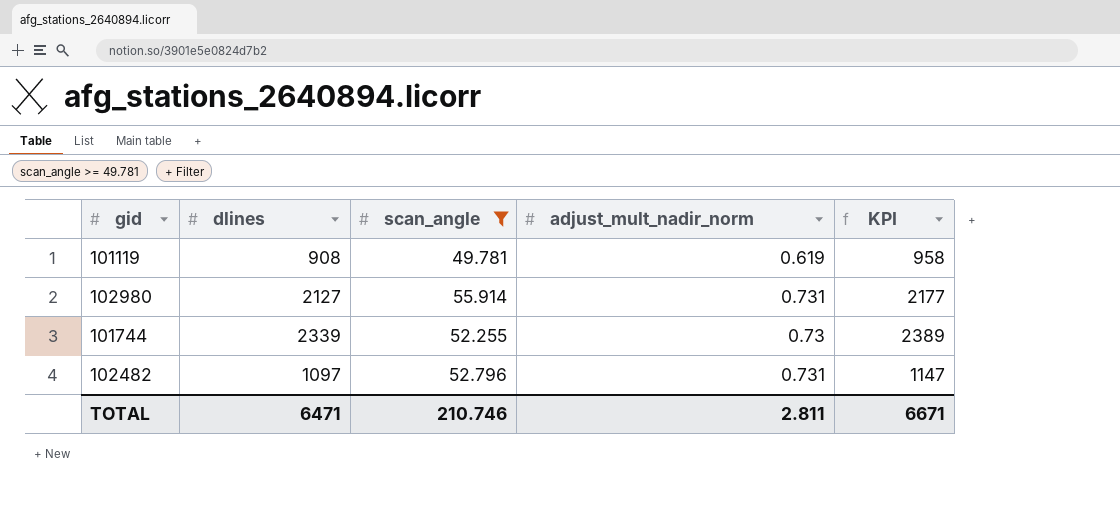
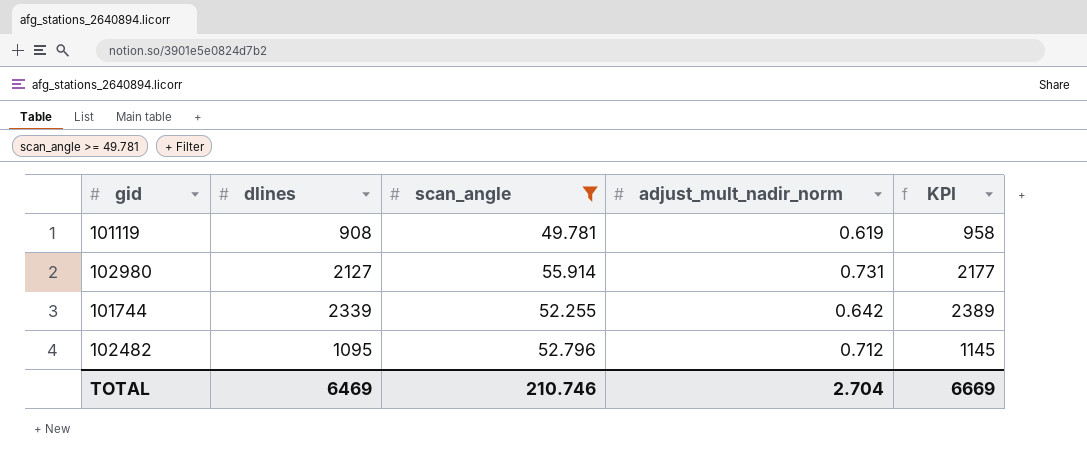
101744 | adjust_mult_nadir_norm: 0.73 -> 0.642
102482 | dlines: 1097 -> 1095
102482 | adjust_mult_nadir_norm: 0.731 -> 0.712
102482 | KPI: 1147 -> 1145
TOTAL | dlines: 6471 -> 6469
TOTAL | adjust_mult_nadir_norm: 2.811 -> 2.704
TOTAL | KPI: 6671 -> 6669

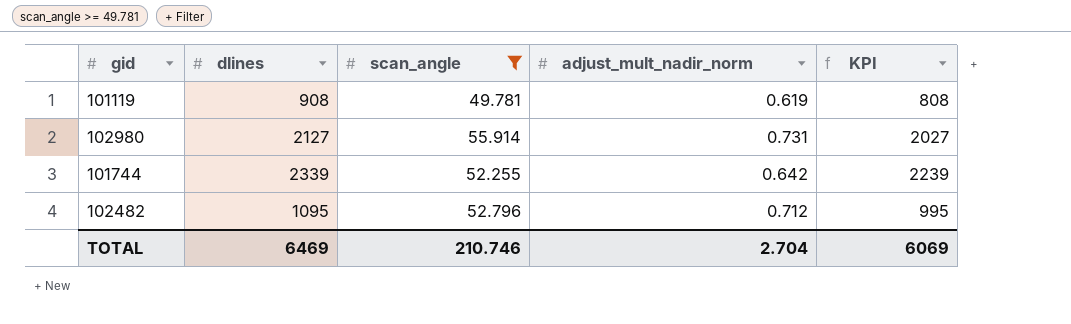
column KPI | formula: [dlines] + 50 -> [dlines] - 100
TOTAL | KPI: 6669 -> 6069

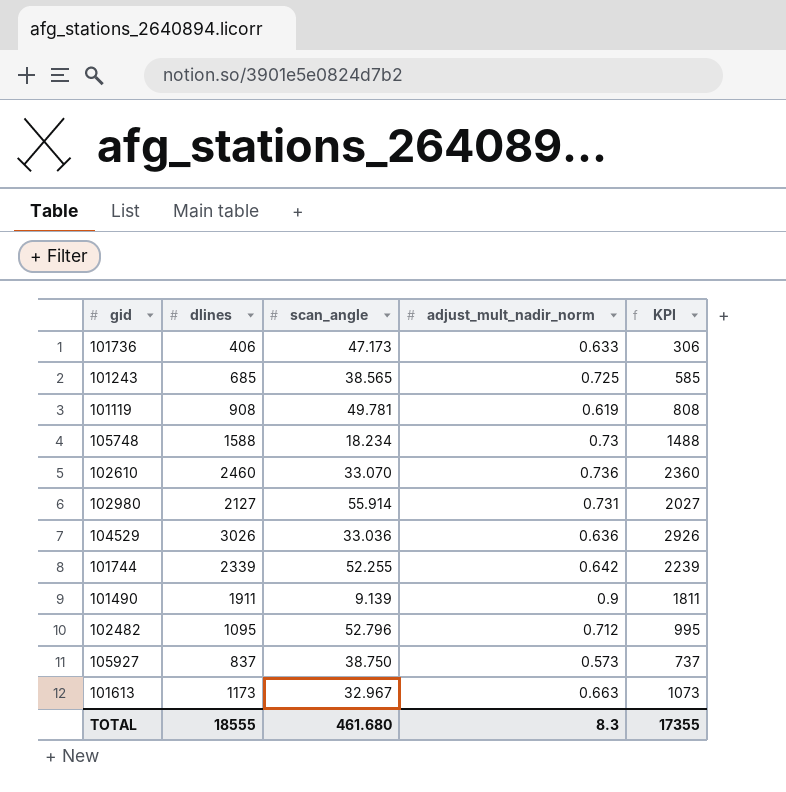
filter: scan_angle >= 49.781 -> none
TOTAL | dlines: 6469 -> 18555
TOTAL | scan_angle: 210.746 -> 461.680
TOTAL | adjust_mult_nadir_norm: 2.704 -> 8.3
TOTAL | KPI: 6069 -> 17355

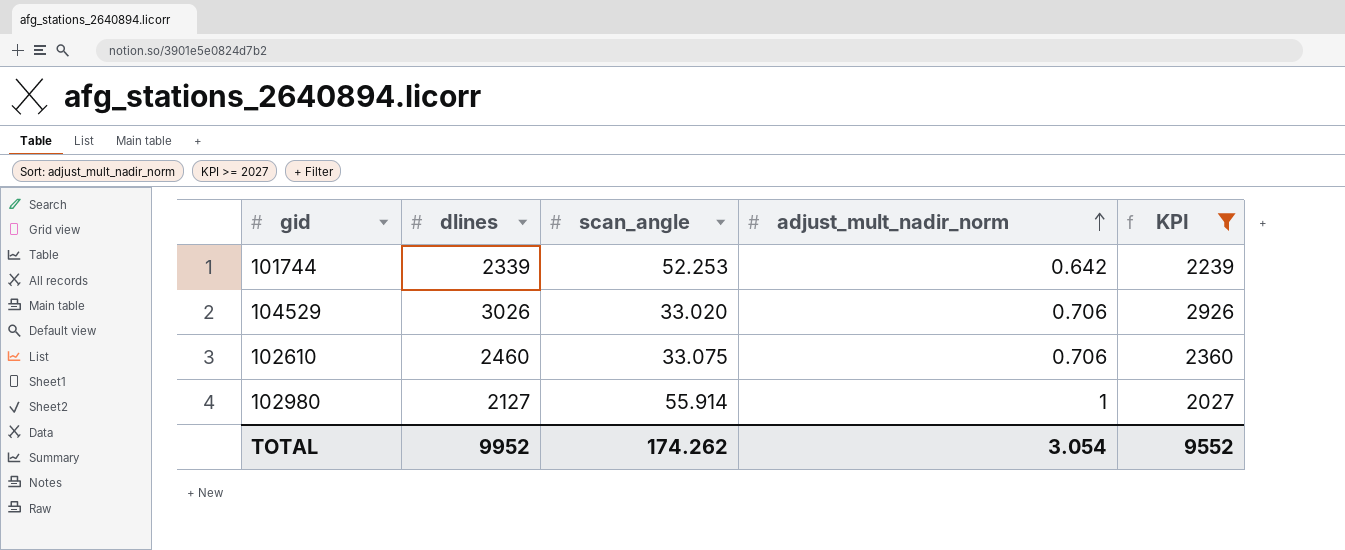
filter: none -> KPI >= 2027
row order: none -> adjust_mult_nadir_norm ascending
101744 | scan_angle: 52.255 -> 52.253
104529 | scan_angle: 33.036 -> 33.020
104529 | adjust_mult_nadir_norm: 0.636 -> 0.706
102610 | scan_angle: 33.070 -> 33.075
102610 | adjust_mult_nadir_norm: 0.736 -> 0.706
102980 | adjust_mult_nadir_norm: 0.731 -> 1
TOTAL | dlines: 18555 -> 9952
TOTAL | scan_angle: 461.680 -> 174.262
TOTAL | adjust_mult_nadir_norm: 8.3 -> 3.054
TOTAL | KPI: 17355 -> 9552

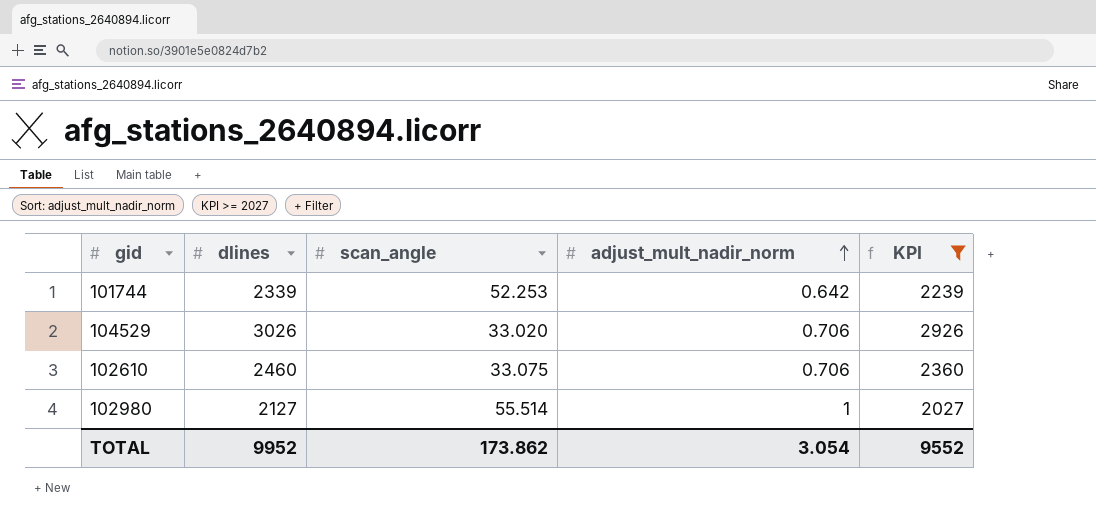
102980 | scan_angle: 55.914 -> 55.514
TOTAL | scan_angle: 174.262 -> 173.862

